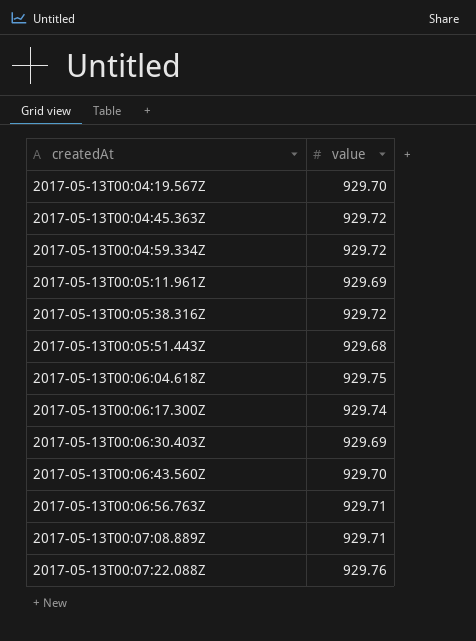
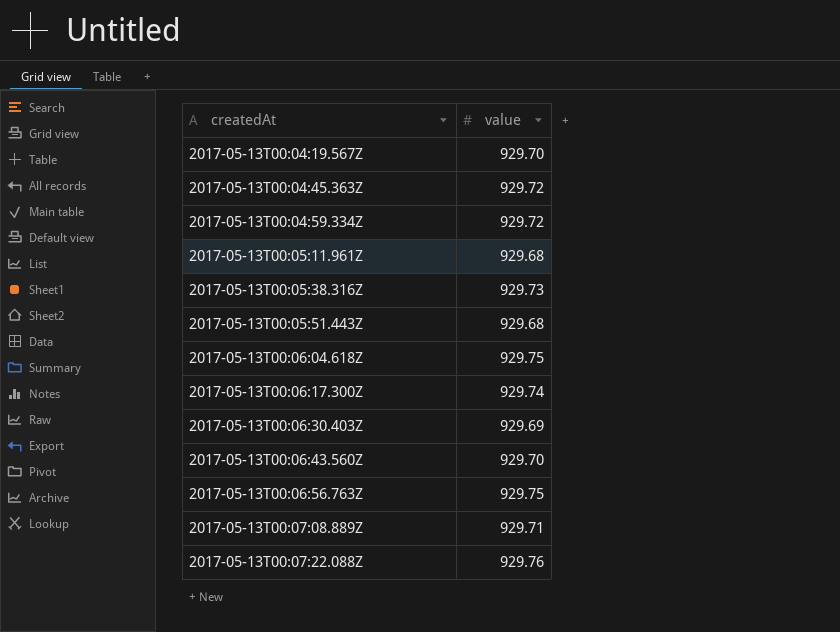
2017-05-13T00:05:11.961Z | value: 929.69 -> 929.68
2017-05-13T00:05:38.316Z | value: 929.72 -> 929.73
2017-05-13T00:06:56.763Z | value: 929.71 -> 929.75

